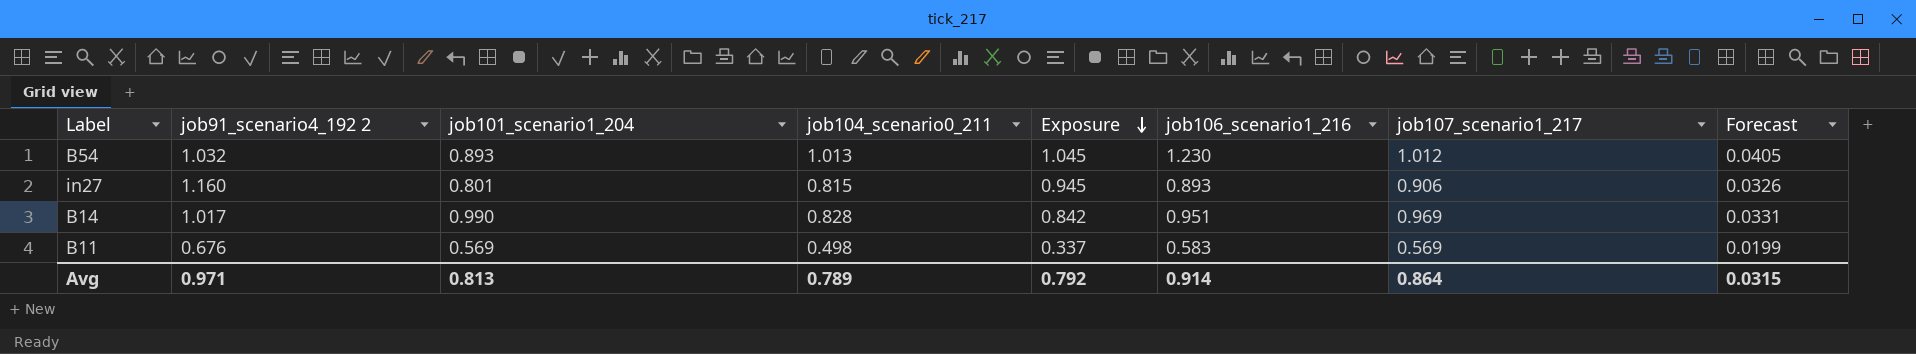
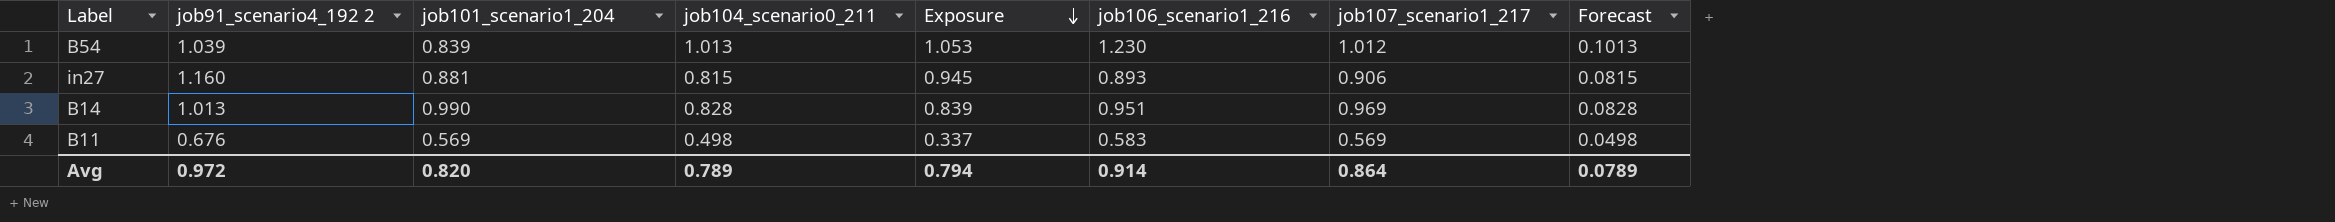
column Forecast | formula: [job104_scenario0_211] * 0.04 -> [job104_scenario0_211] * 0.1
B54 | job91_scenario4_192 2: 1.032 -> 1.039
B54 | job101_scenario1_204: 0.893 -> 0.839
B54 | Exposure: 1.045 -> 1.053
in27 | job101_scenario1_204: 0.801 -> 0.881
B14 | job91_scenario4_192 2: 1.017 -> 1.013
B14 | Exposure: 0.842 -> 0.839
Avg | job91_scenario4_192 2: 0.971 -> 0.972
Avg | job101_scenario1_204: 0.813 -> 0.820
Avg | Exposure: 0.792 -> 0.794
Avg | Forecast: 0.0315 -> 0.0789

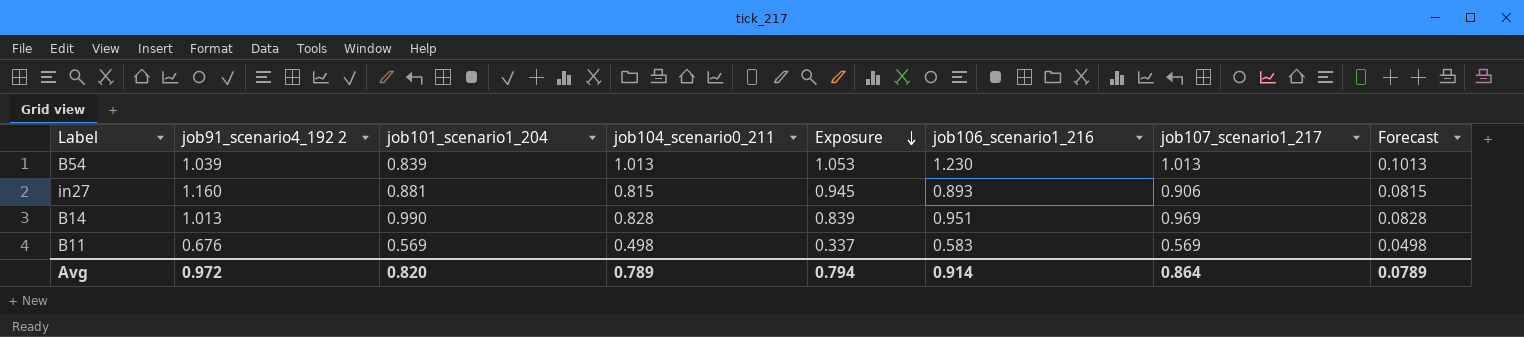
B54 | job107_scenario1_217: 1.012 -> 1.013

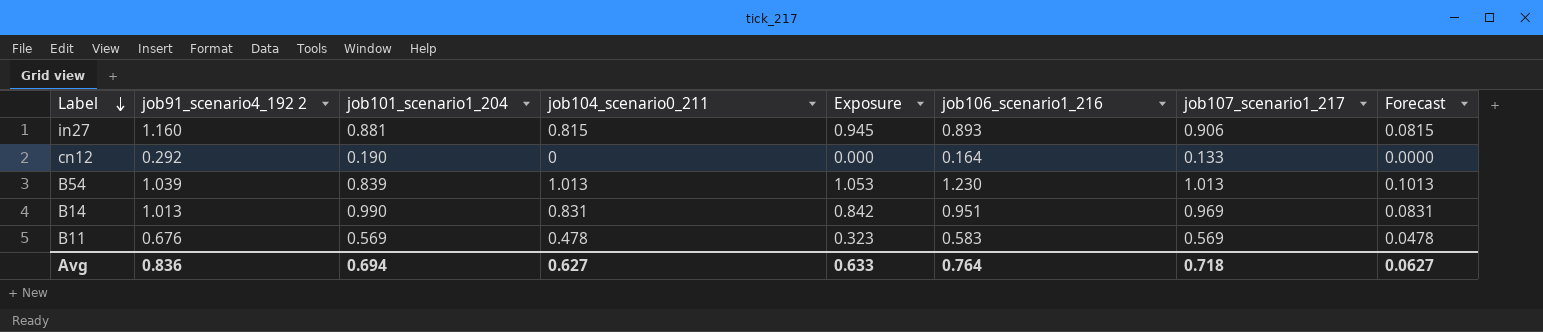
row order: Exposure descending -> Label descending
row cn12: none -> 0.292 | 0.190 | 0 | 0.000 | 0.164 | 0.133 | 0.0000
B14 | job104_scenario0_211: 0.828 -> 0.831
B14 | Exposure: 0.839 -> 0.842
B14 | Forecast: 0.0828 -> 0.0831
B11 | job104_scenario0_211: 0.498 -> 0.478
B11 | Exposure: 0.337 -> 0.323
B11 | Forecast: 0.0498 -> 0.0478
Avg | job91_scenario4_192 2: 0.972 -> 0.836
Avg | job101_scenario1_204: 0.820 -> 0.694
Avg | job104_scenario0_211: 0.789 -> 0.627
Avg | Exposure: 0.794 -> 0.633
Avg | job106_scenario1_216: 0.914 -> 0.764
Avg | job107_scenario1_217: 0.864 -> 0.718
Avg | Forecast: 0.0789 -> 0.0627

